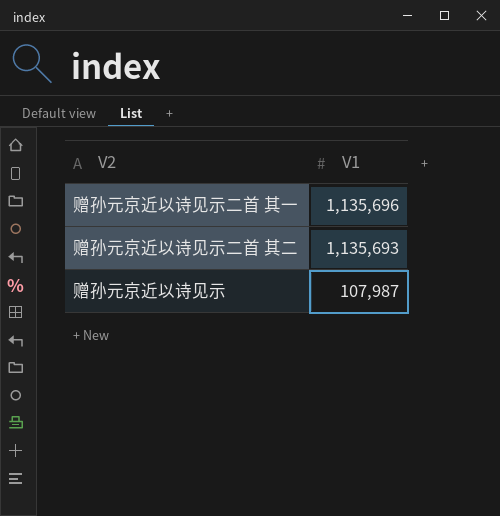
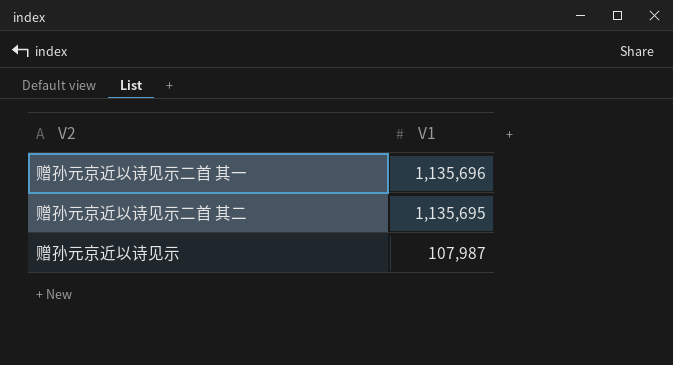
赠孙元京近以诗见示二首 其二 | V1: 1,135,693 -> 1,135,695

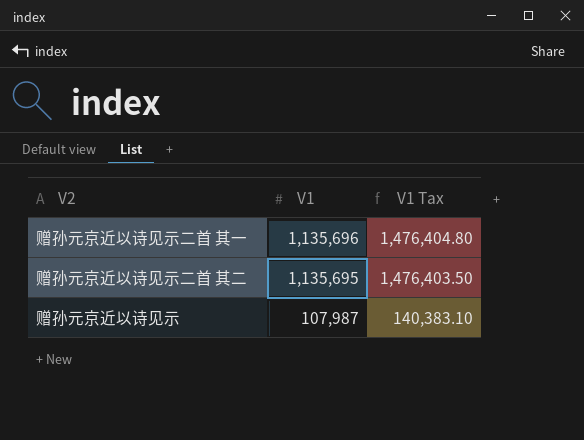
column V1 Tax | formula: none -> [V1] * 1.3

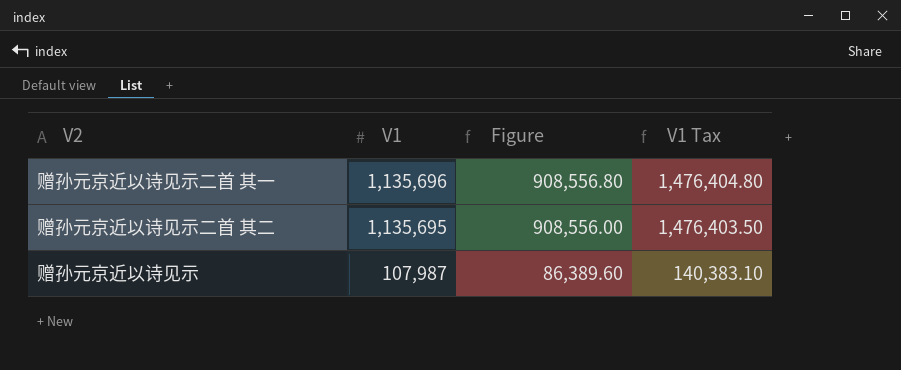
column Figure | formula: none -> [V1] * 0.8

